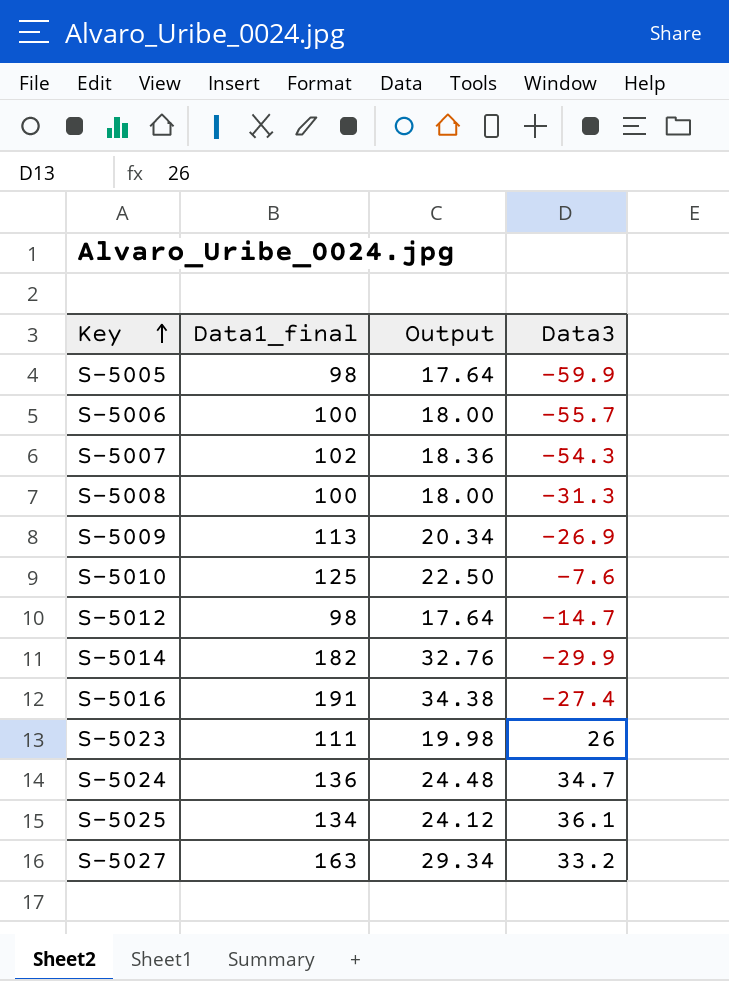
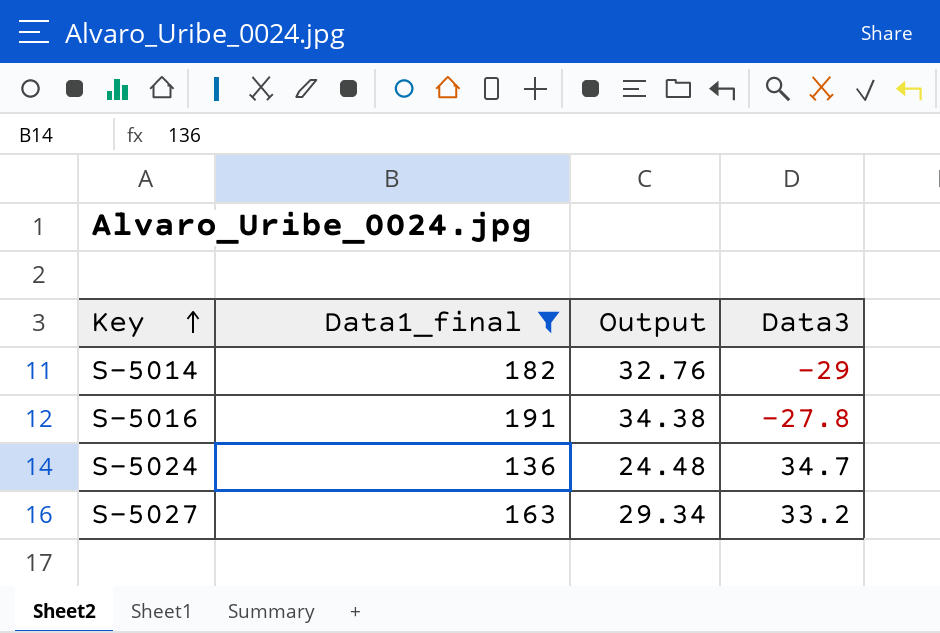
filter: none -> Data1_final >= 136
S-5014 | Data3: -29.9 -> -29
S-5016 | Data3: -27.4 -> -27.8

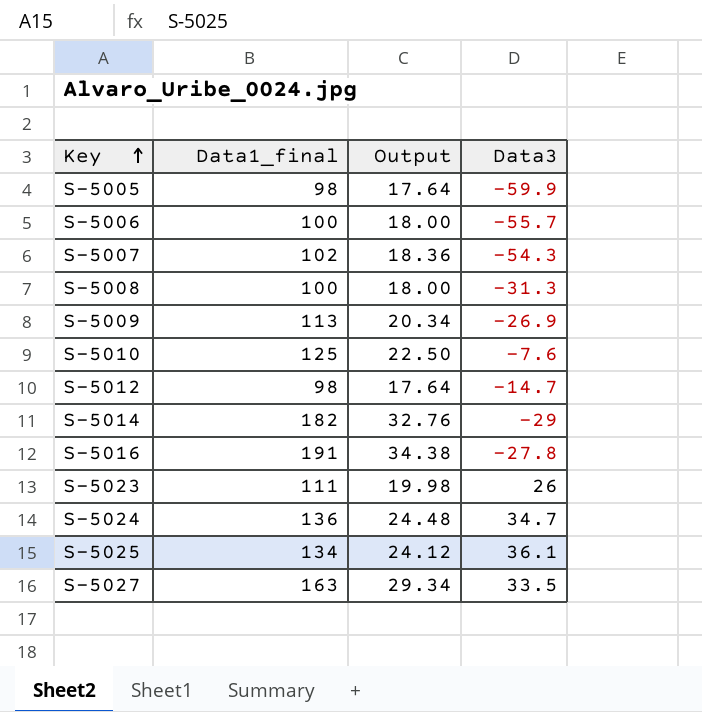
filter: Data1_final >= 136 -> none
S-5027 | Data3: 33.2 -> 33.5

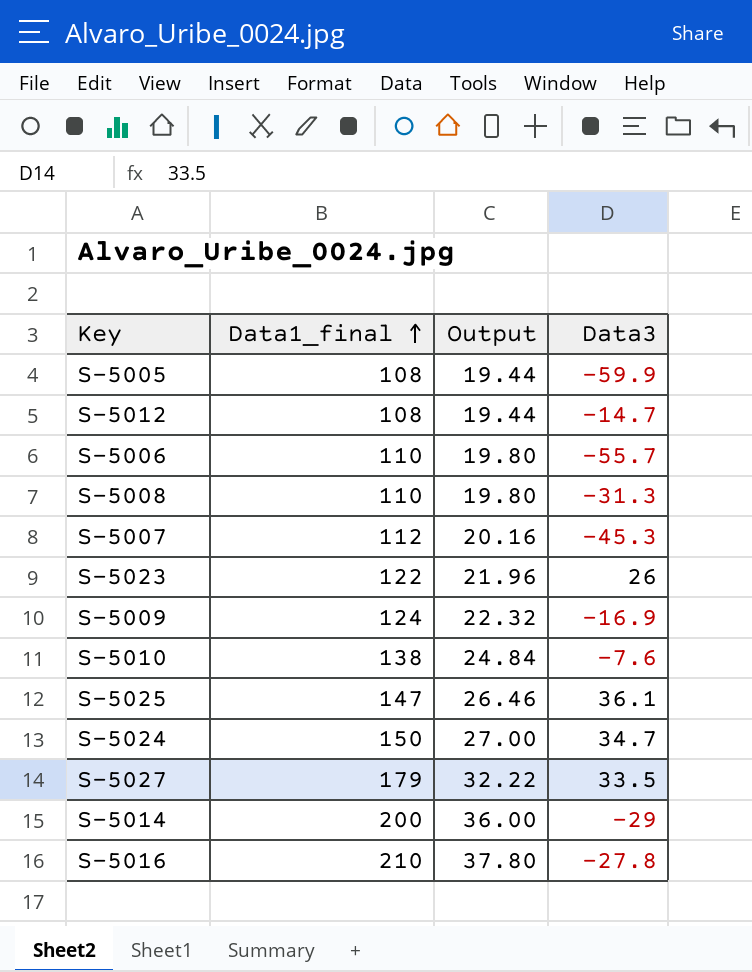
row order: Key ascending -> Data1_final ascending
S-5005 | Data1_final: 98 -> 108
S-5005 | Output: 17.64 -> 19.44
S-5012 | Data1_final: 98 -> 108
S-5012 | Output: 17.64 -> 19.44
S-5006 | Data1_final: 100 -> 110
S-5006 | Output: 18.00 -> 19.80
S-5008 | Data1_final: 100 -> 110
S-5008 | Output: 18.00 -> 19.80
S-5007 | Data1_final: 102 -> 112
S-5007 | Output: 18.36 -> 20.16
S-5007 | Data3: -54.3 -> -45.3
S-5023 | Data1_final: 111 -> 122
S-5023 | Output: 19.98 -> 21.96
S-5009 | Data1_final: 113 -> 124
S-5009 | Output: 20.34 -> 22.32
S-5009 | Data3: -26.9 -> -16.9
S-5010 | Data1_final: 125 -> 138
S-5010 | Output: 22.50 -> 24.84
S-5025 | Data1_final: 134 -> 147
S-5025 | Output: 24.12 -> 26.46
S-5024 | Data1_final: 136 -> 150
S-5024 | Output: 24.48 -> 27.00
S-5027 | Data1_final: 163 -> 179
S-5027 | Output: 29.34 -> 32.22
S-5014 | Data1_final: 182 -> 200
S-5014 | Output: 32.76 -> 36.00
S-5016 | Data1_final: 191 -> 210
S-5016 | Output: 34.38 -> 37.80

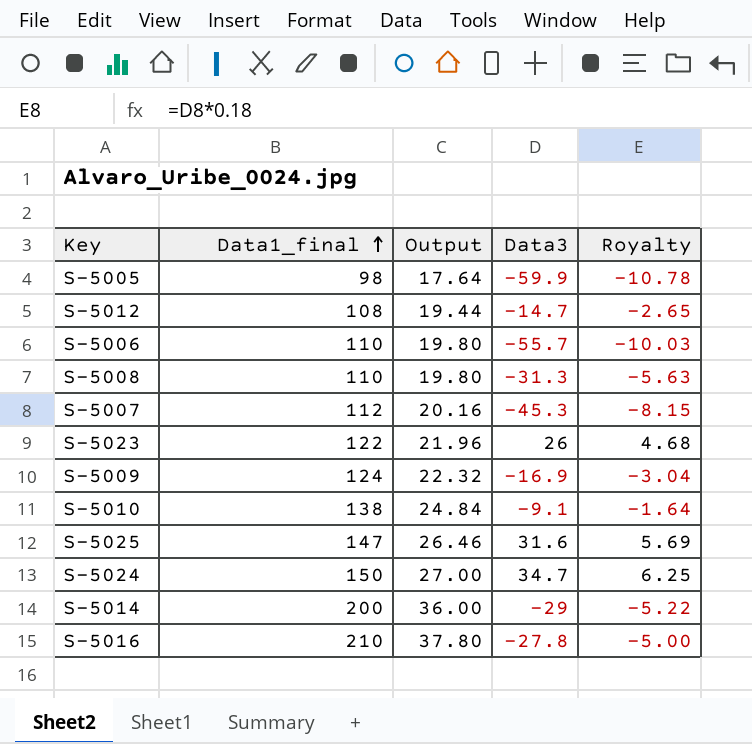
column Royalty | formula: none -> [Data3] * 0.18
row S-5027: 179 | 32.22 | 33.5 -> none
S-5005 | Data1_final: 108 -> 98
S-5005 | Output: 19.44 -> 17.64
S-5010 | Data3: -7.6 -> -9.1
S-5025 | Data3: 36.1 -> 31.6

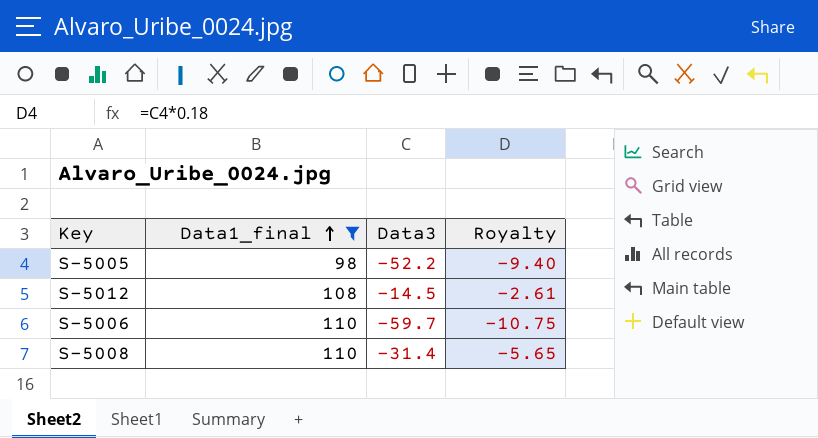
filter: none -> Data1_final <= 110
column Output | formula: [Data1_final] * 0.18 -> none
S-5005 | Data3: -59.9 -> -52.2
S-5005 | Royalty: -10.78 -> -9.40
S-5012 | Data3: -14.7 -> -14.5
S-5012 | Royalty: -2.65 -> -2.61
S-5006 | Data3: -55.7 -> -59.7
S-5006 | Royalty: -10.03 -> -10.75
S-5008 | Data3: -31.3 -> -31.4
S-5008 | Royalty: -5.63 -> -5.65

